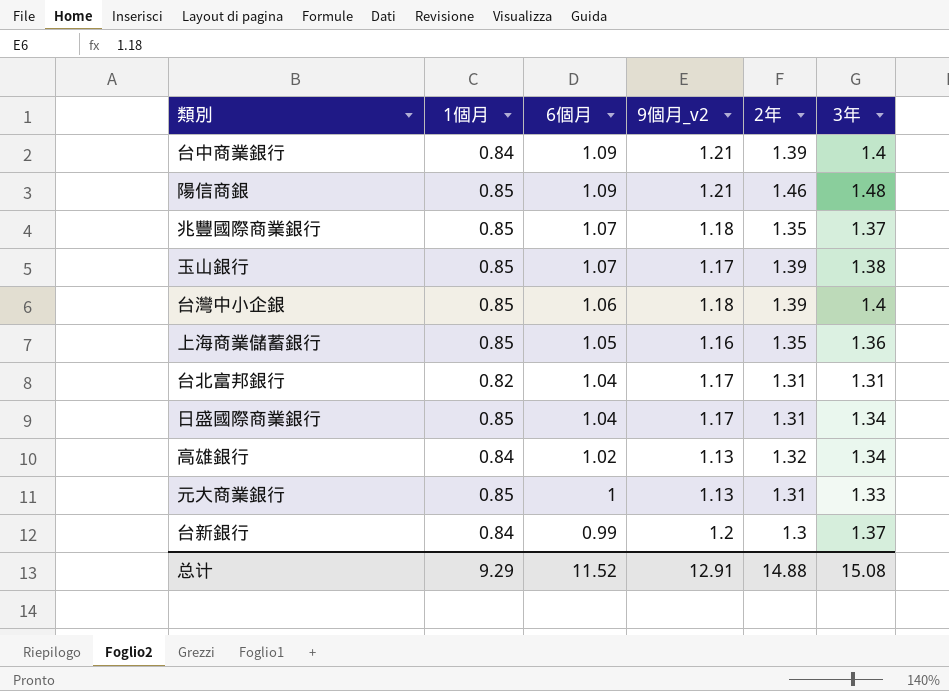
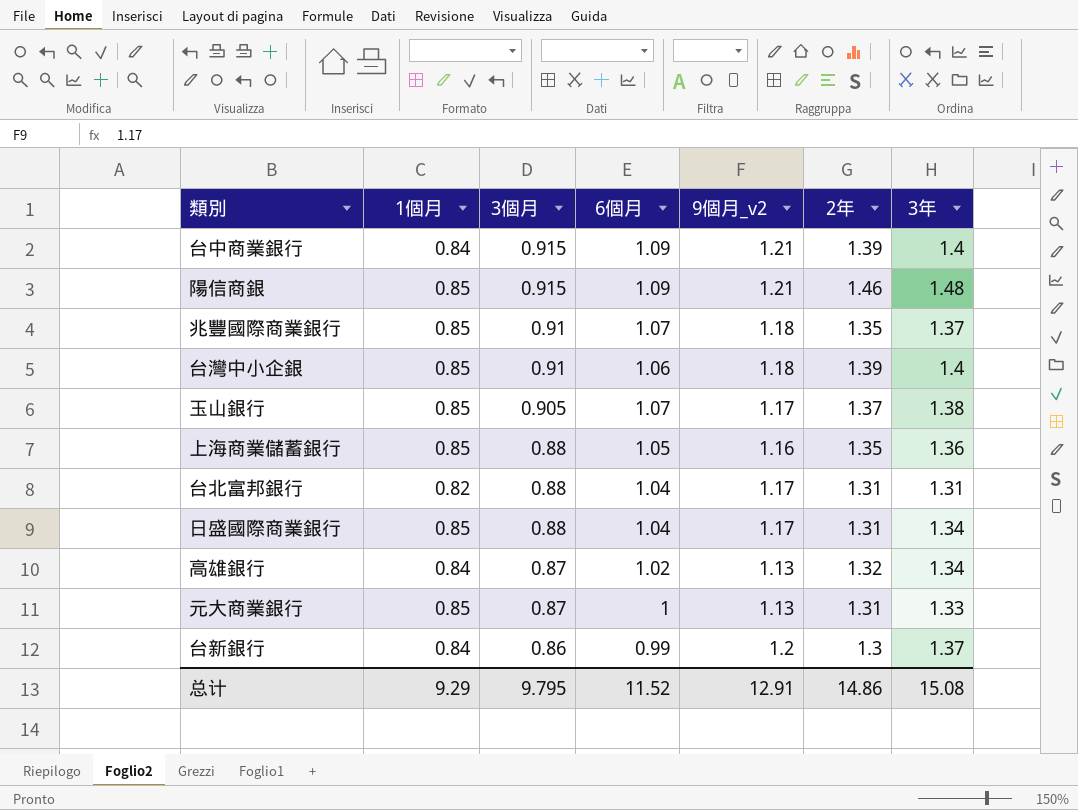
row order: 6個月 descending -> 3個月 descending
column 3個月 | position: none -> 3
玉山銀行 | 2年: 1.39 -> 1.37
总计 | 2年: 14.88 -> 14.86

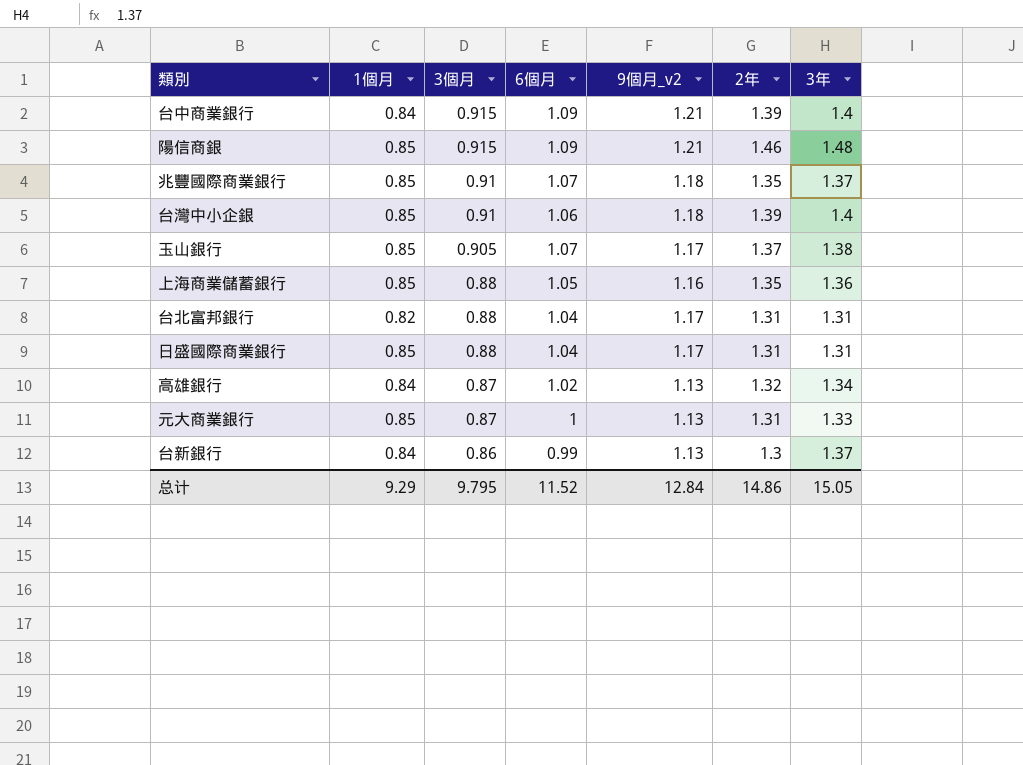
日盛國際商業銀行 | 3年: 1.34 -> 1.31
台新銀行 | 9個月_v2: 1.2 -> 1.13
总计 | 9個月_v2: 12.91 -> 12.84
总计 | 3年: 15.08 -> 15.05

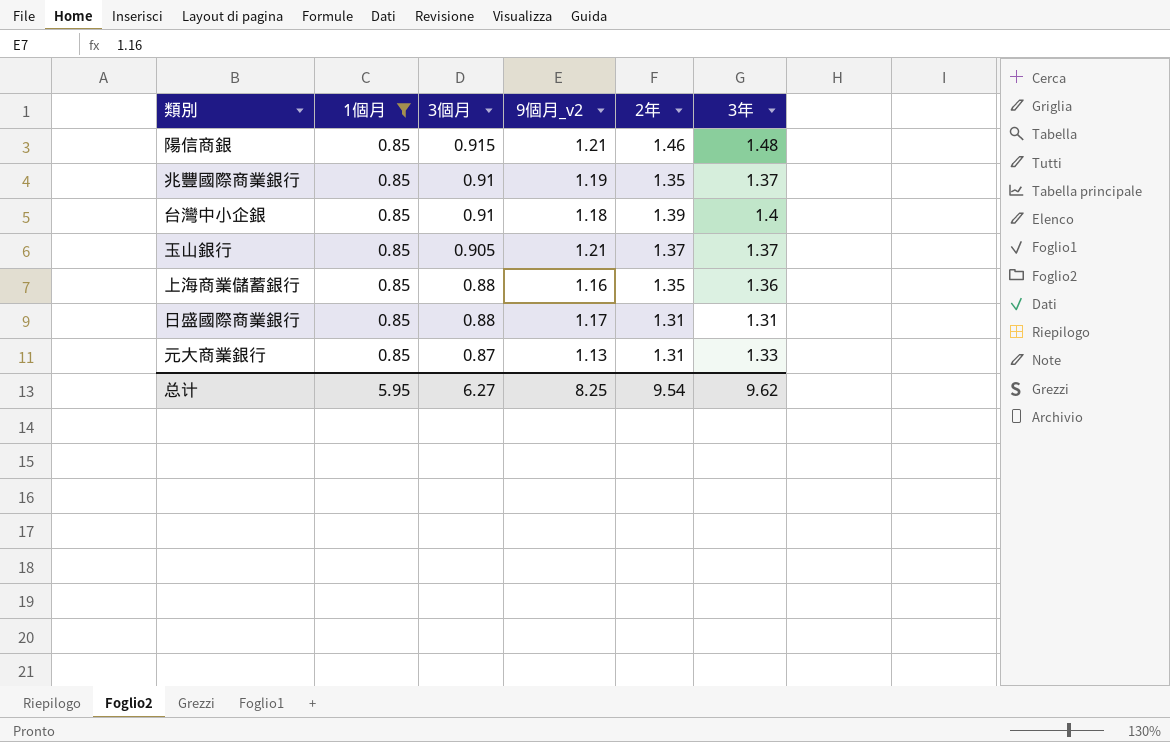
filter: none -> 1個月 = 0.85
column 6個月 | position: 4 -> none
兆豐國際商業銀行 | 9個月_v2: 1.18 -> 1.19
玉山銀行 | 9個月_v2: 1.17 -> 1.21
玉山銀行 | 3年: 1.38 -> 1.37
总计 | 1個月: 9.29 -> 5.95
总计 | 3個月: 9.795 -> 6.27
总计 | 9個月_v2: 12.84 -> 8.25
总计 | 2年: 14.86 -> 9.54
总计 | 3年: 15.05 -> 9.62

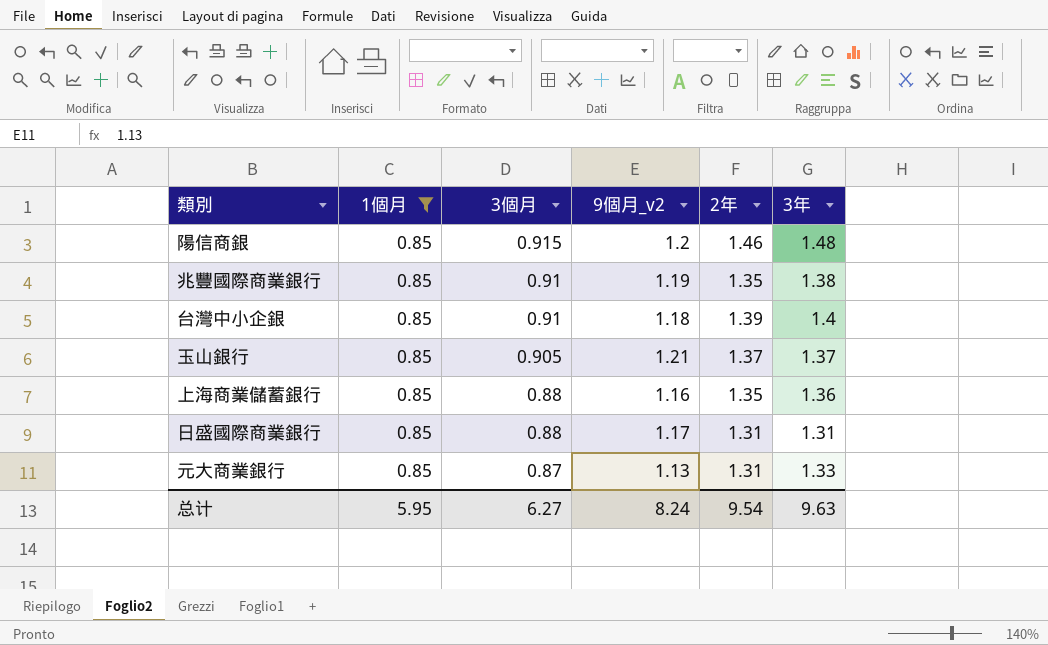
陽信商銀 | 9個月_v2: 1.21 -> 1.2
兆豐國際商業銀行 | 3年: 1.37 -> 1.38
总计 | 9個月_v2: 8.25 -> 8.24
总计 | 3年: 9.62 -> 9.63

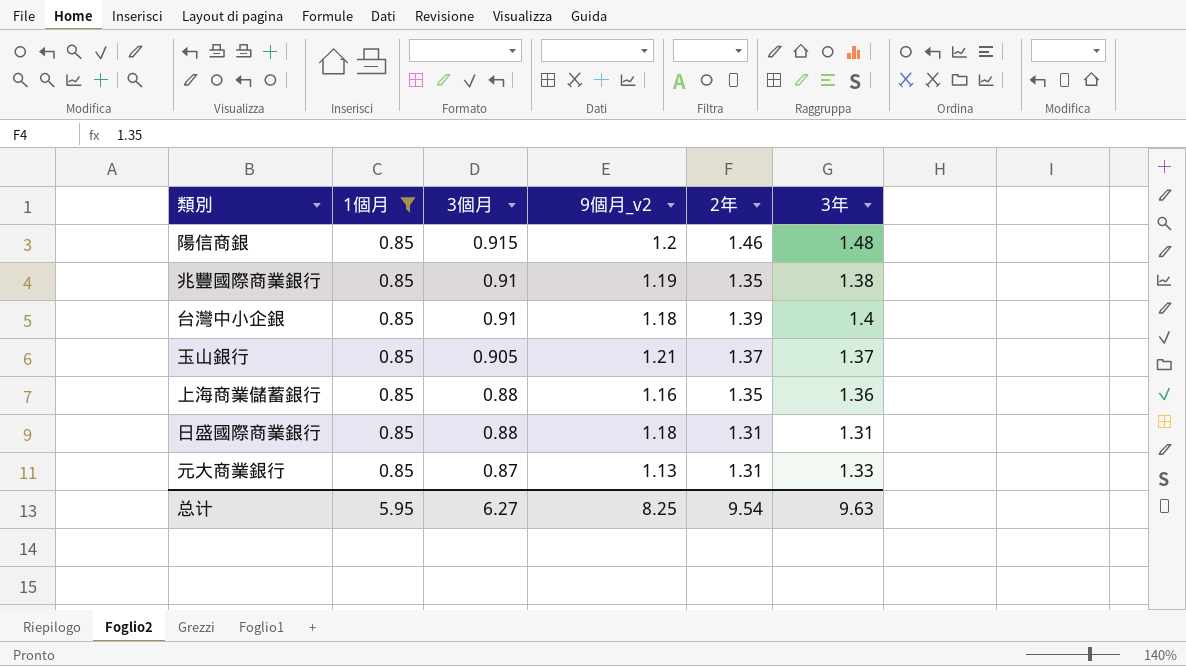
日盛國際商業銀行 | 9個月_v2: 1.17 -> 1.18
总计 | 9個月_v2: 8.24 -> 8.25

